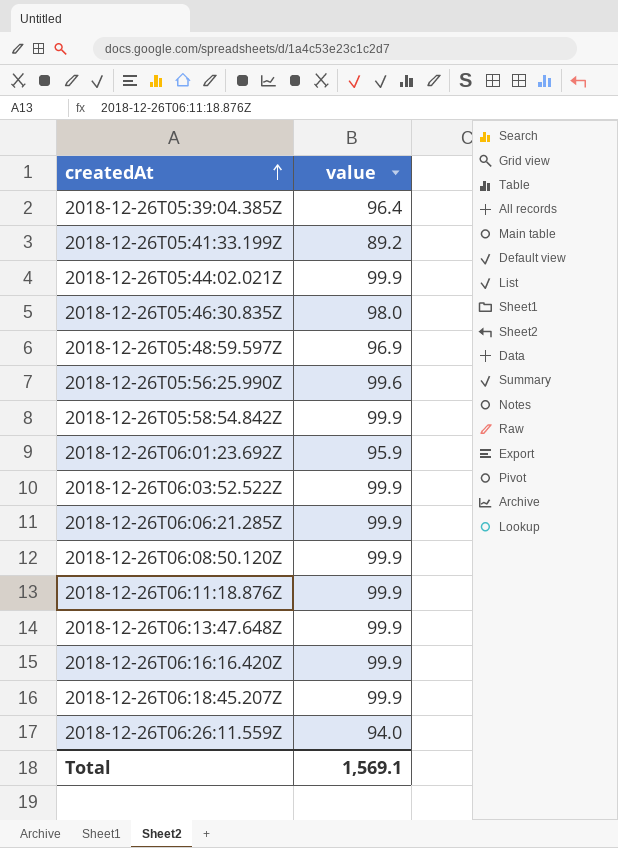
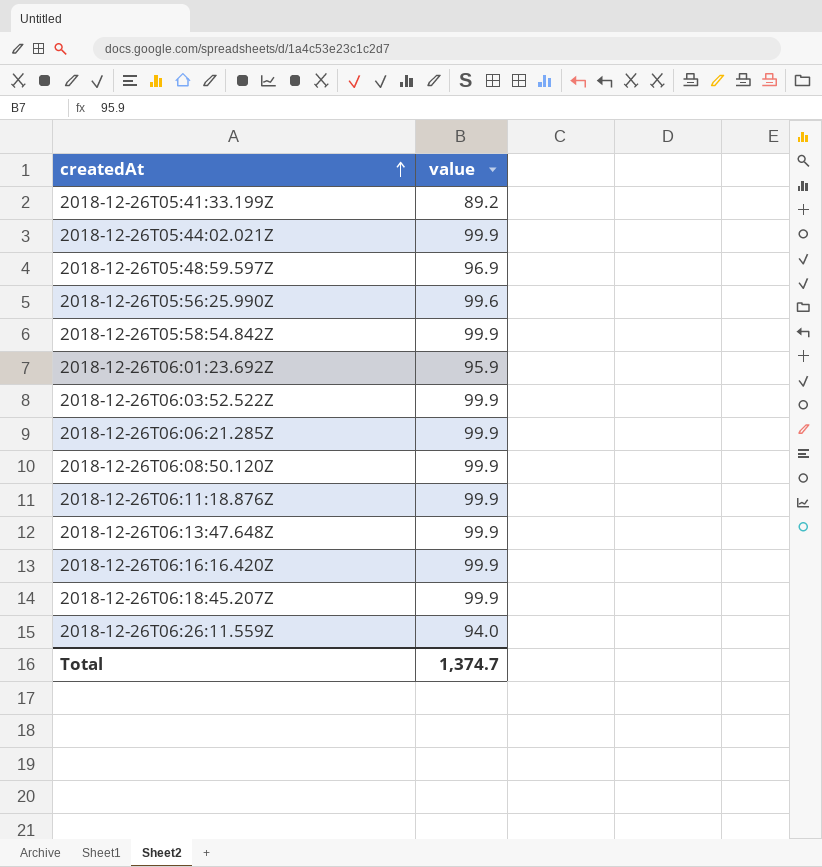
row 2018-12-26T05:39:04.385Z: 96.4 -> none
row 2018-12-26T05:46:30.835Z: 98.0 -> none
Total | value: 1,569.1 -> 1,374.7

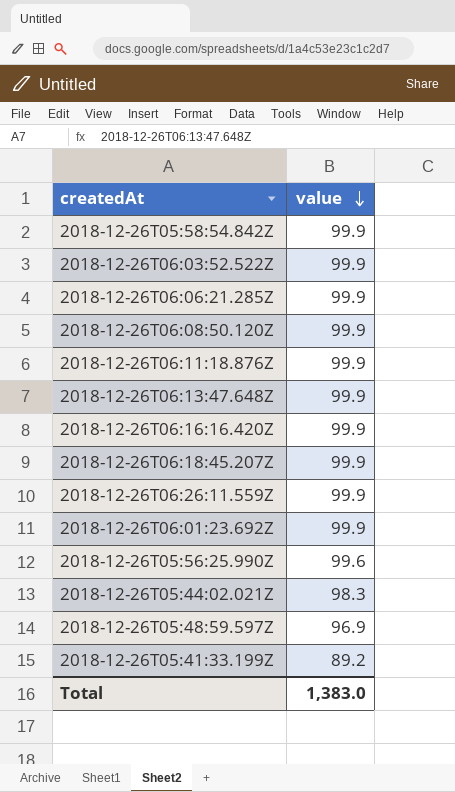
row order: createdAt ascending -> value descending
2018-12-26T06:26:11.559Z | value: 94.0 -> 99.9
2018-12-26T06:01:23.692Z | value: 95.9 -> 99.9
2018-12-26T05:44:02.021Z | value: 99.9 -> 98.3
Total | value: 1,374.7 -> 1,383.0

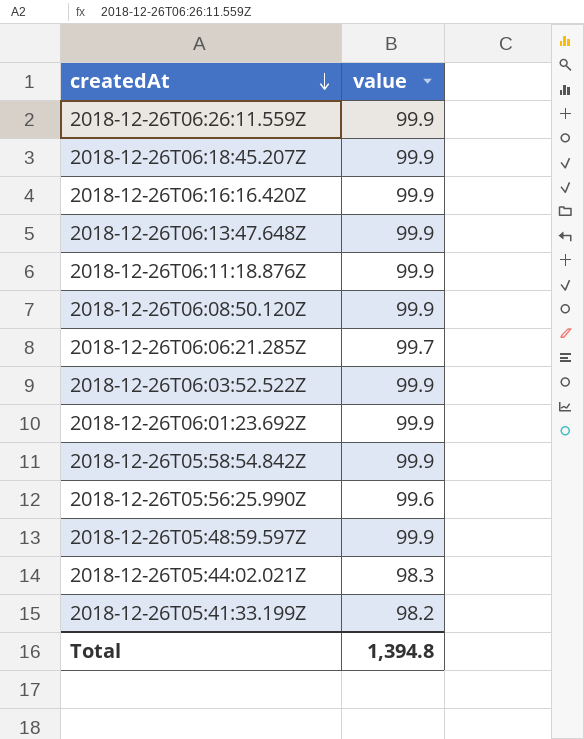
row order: value descending -> createdAt descending
2018-12-26T06:06:21.285Z | value: 99.9 -> 99.7
2018-12-26T05:48:59.597Z | value: 96.9 -> 99.9
2018-12-26T05:41:33.199Z | value: 89.2 -> 98.2
Total | value: 1,383.0 -> 1,394.8

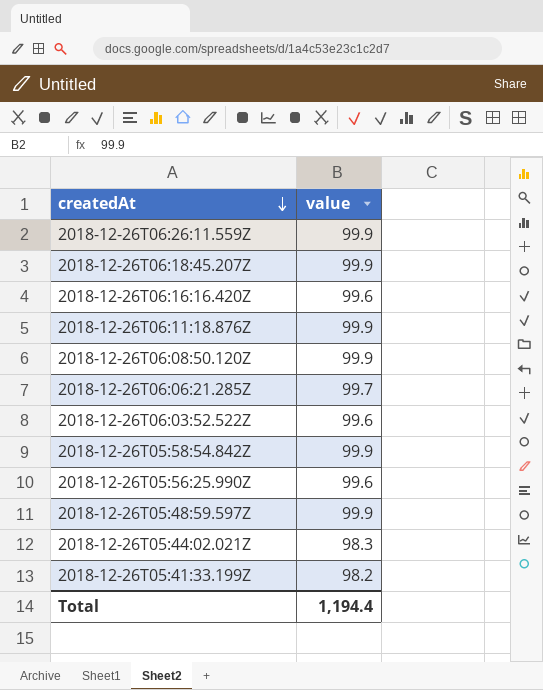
row 2018-12-26T06:13:47.648Z: 99.9 -> none
row 2018-12-26T06:01:23.692Z: 99.9 -> none
2018-12-26T06:16:16.420Z | value: 99.9 -> 99.6
2018-12-26T06:03:52.522Z | value: 99.9 -> 99.6
Total | value: 1,394.8 -> 1,194.4

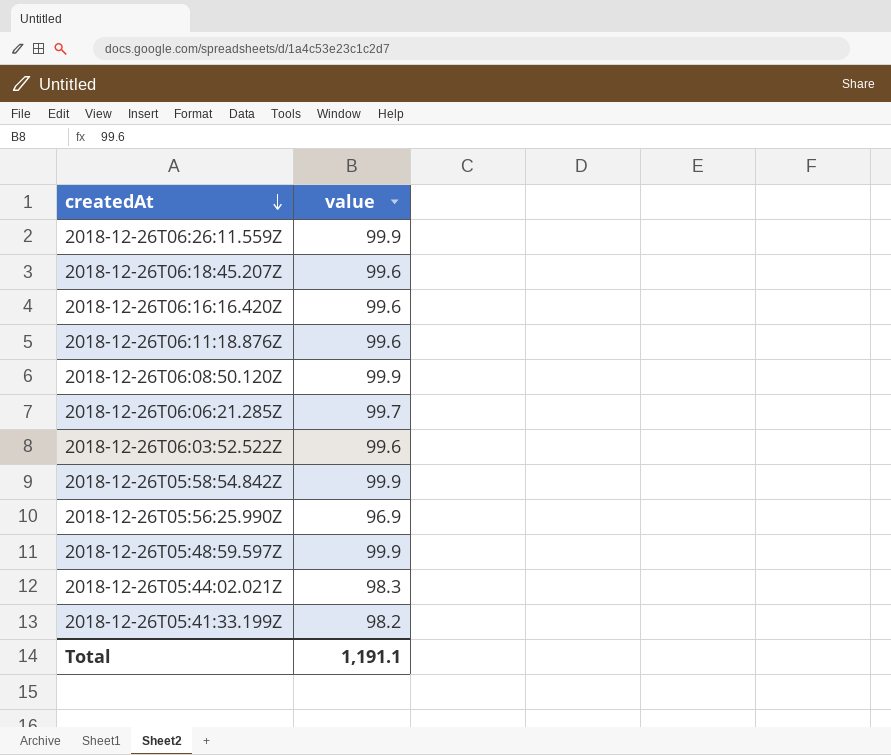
2018-12-26T06:18:45.207Z | value: 99.9 -> 99.6
2018-12-26T06:11:18.876Z | value: 99.9 -> 99.6
2018-12-26T05:56:25.990Z | value: 99.6 -> 96.9
Total | value: 1,194.4 -> 1,191.1

